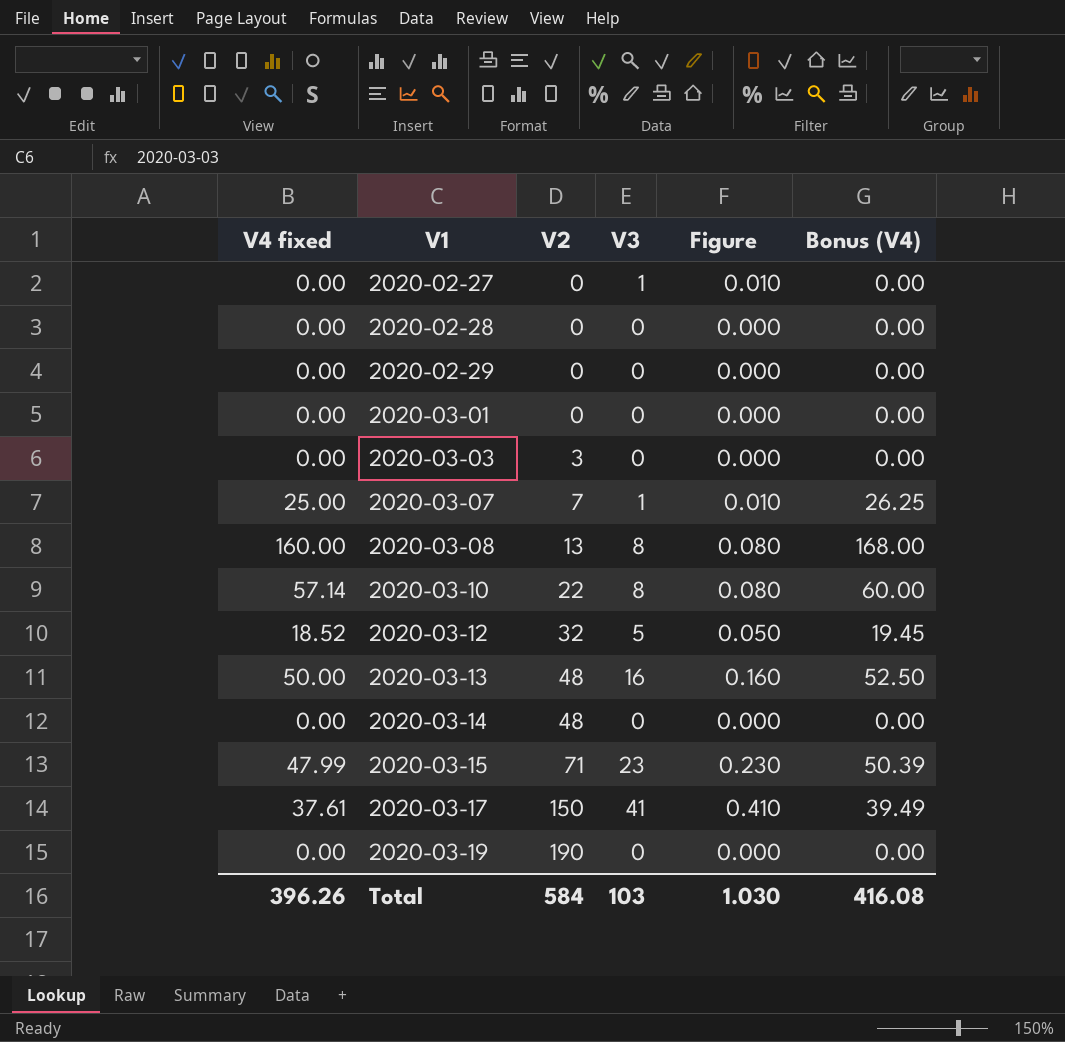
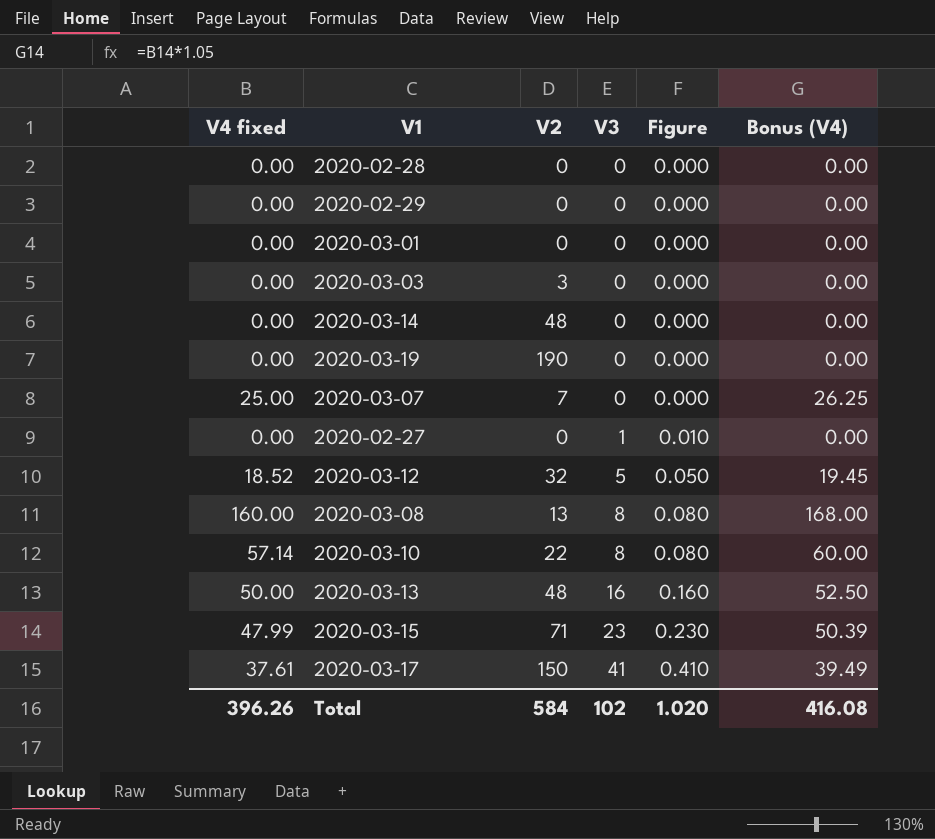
row order: V1 ascending -> V3 ascending
2020-03-07 | V3: 1 -> 0
2020-03-07 | Figure: 0.010 -> 0.000
Total | V3: 103 -> 102
Total | Figure: 1.030 -> 1.020

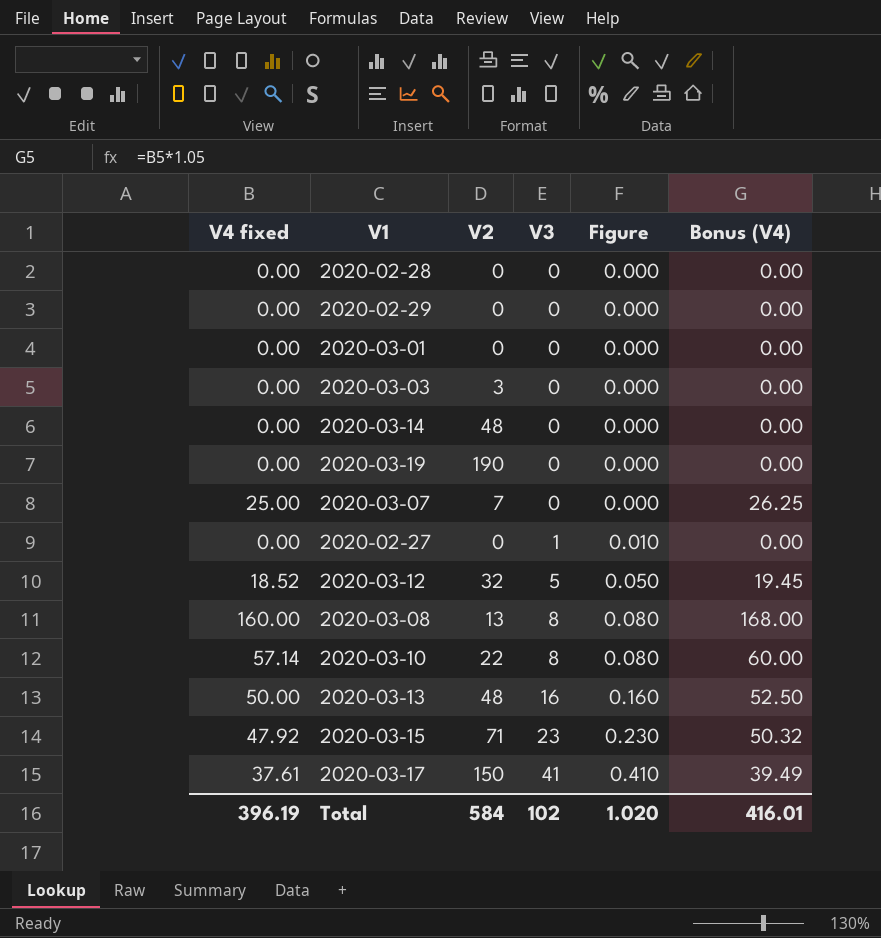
2020-03-15 | V4 fixed: 47.99 -> 47.92
2020-03-15 | Bonus (V4): 50.39 -> 50.32
Total | V4 fixed: 396.26 -> 396.19
Total | Bonus (V4): 416.08 -> 416.01

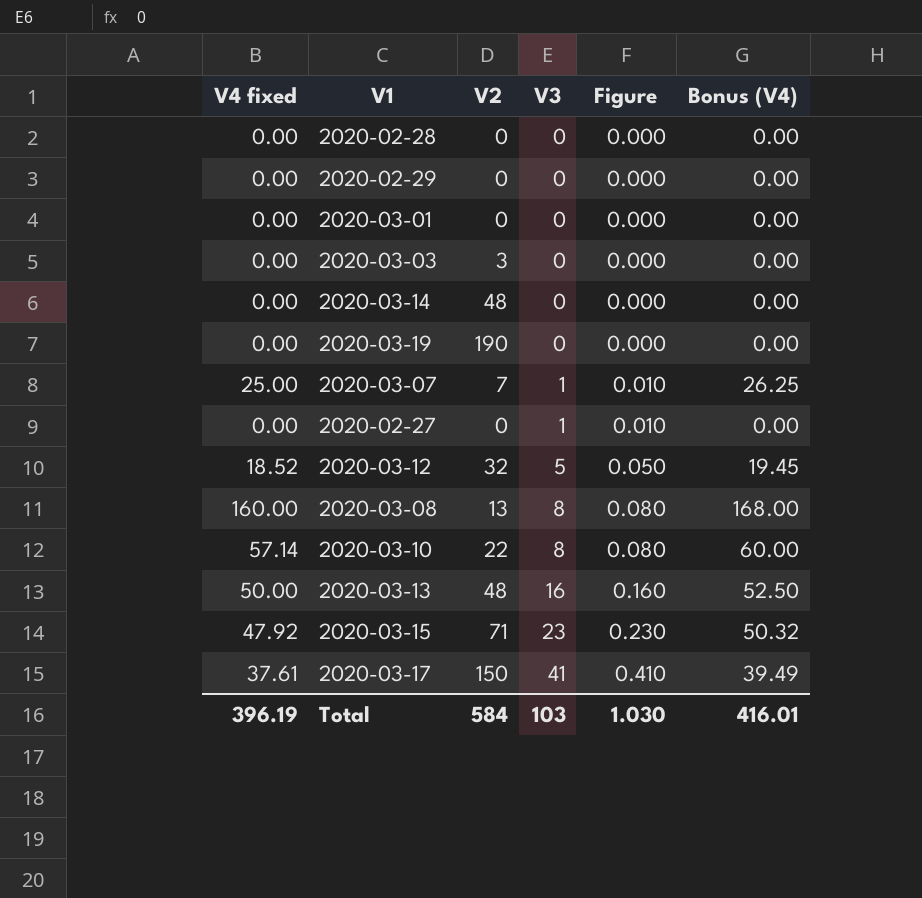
2020-03-07 | V3: 0 -> 1
2020-03-07 | Figure: 0.000 -> 0.010
Total | V3: 102 -> 103
Total | Figure: 1.020 -> 1.030

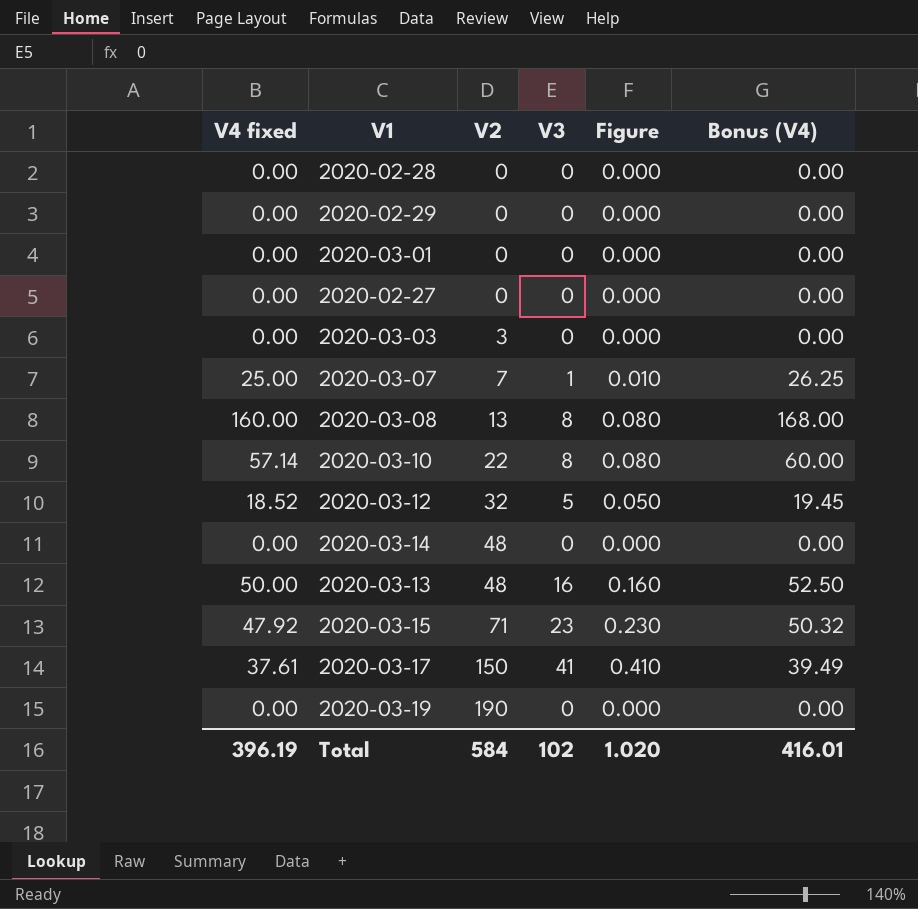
row order: V3 ascending -> V2 ascending
2020-02-27 | V3: 1 -> 0
2020-02-27 | Figure: 0.010 -> 0.000
Total | V3: 103 -> 102
Total | Figure: 1.030 -> 1.020

